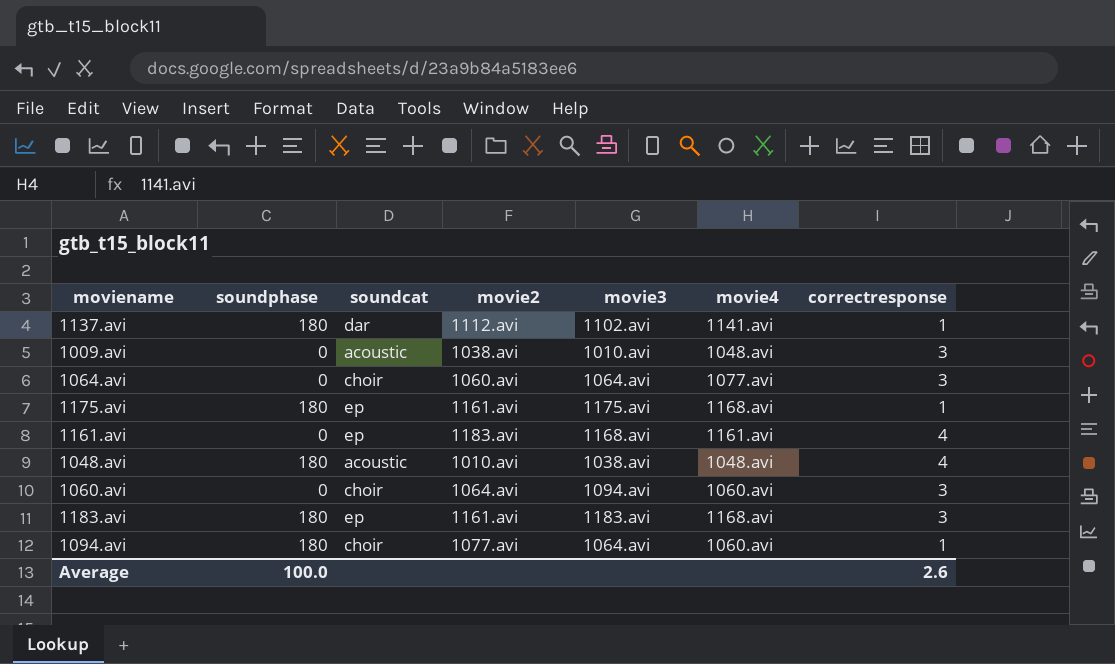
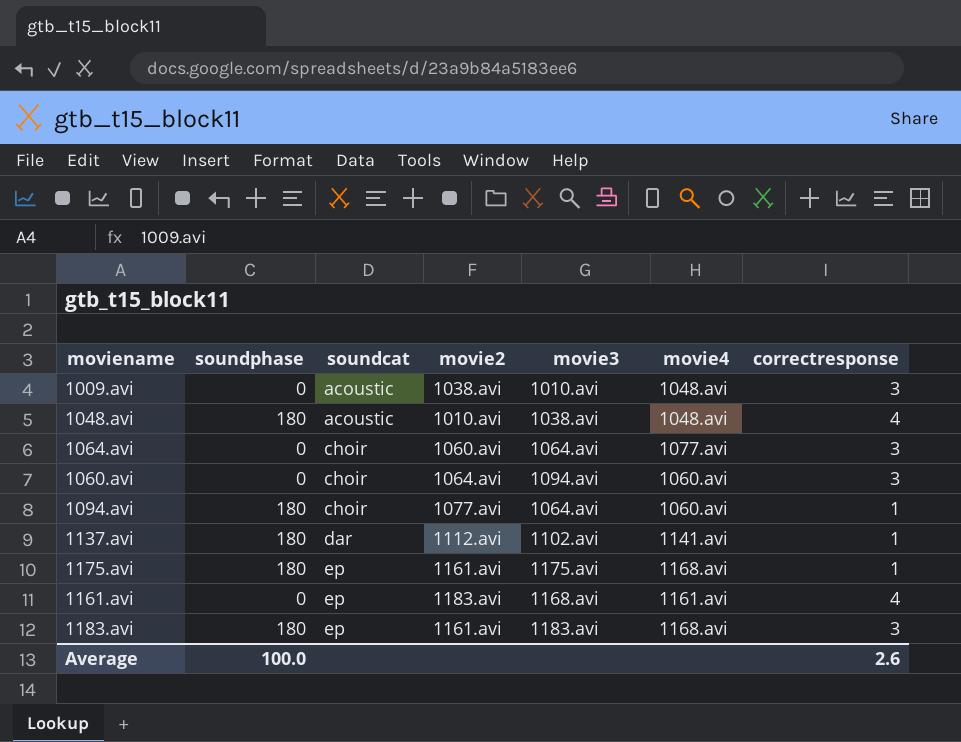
row order: none -> soundcat ascending

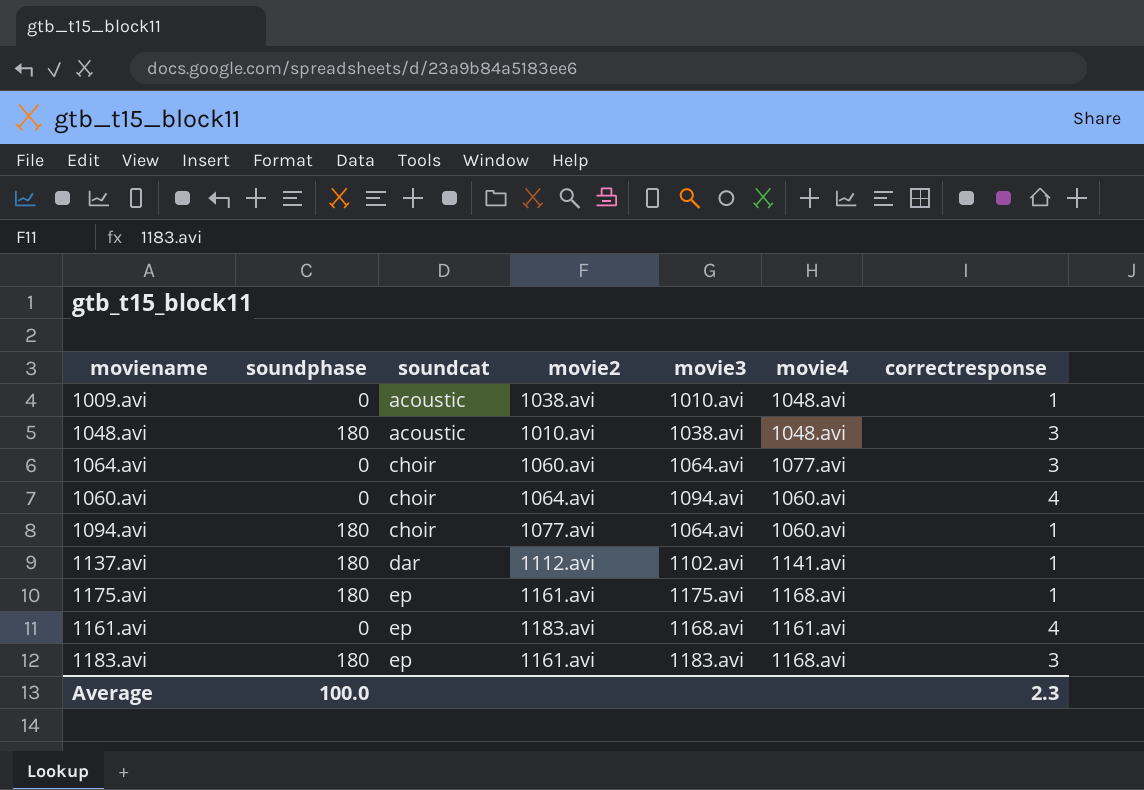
1009.avi | correctresponse: 3 -> 1
1048.avi | correctresponse: 4 -> 3
1060.avi | correctresponse: 3 -> 4
Average | correctresponse: 2.6 -> 2.3

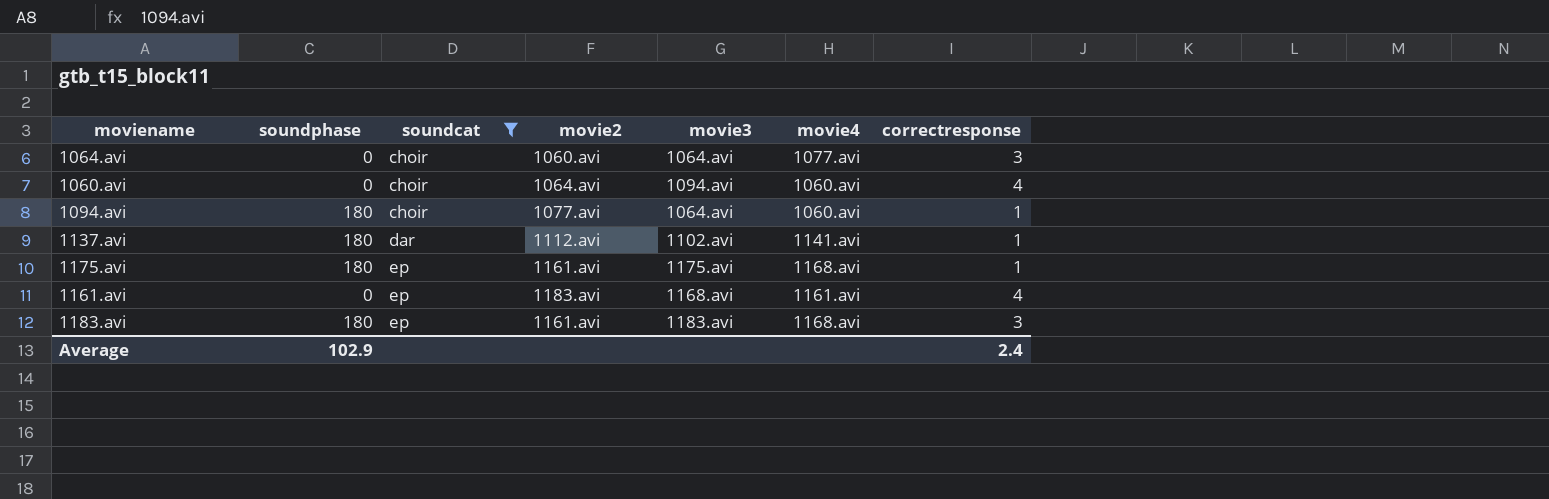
filter: none -> soundcat != acoustic
Average | soundphase: 100.0 -> 102.9
Average | correctresponse: 2.3 -> 2.4

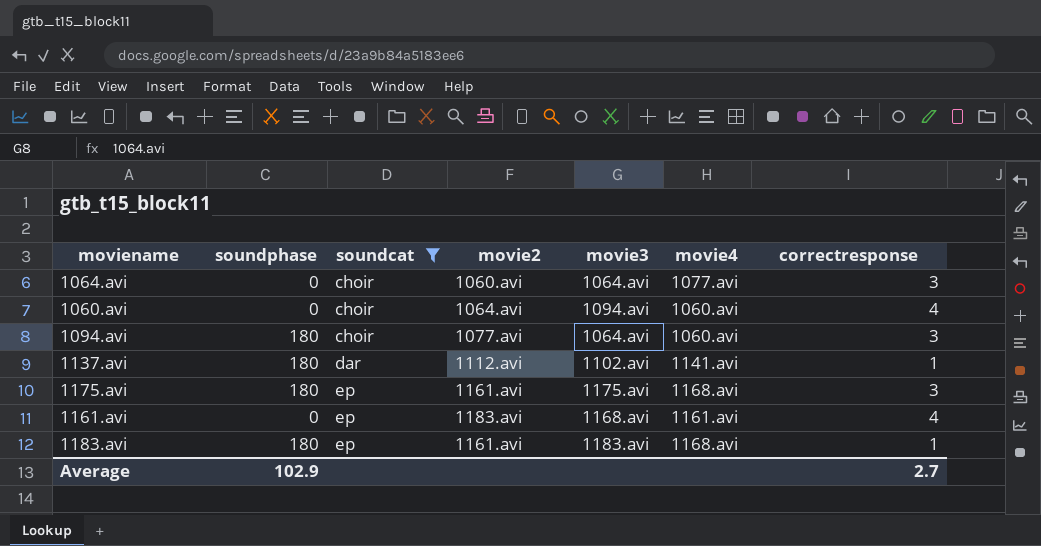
1094.avi | correctresponse: 1 -> 3
1175.avi | correctresponse: 1 -> 3
1183.avi | correctresponse: 3 -> 1
Average | correctresponse: 2.4 -> 2.7

